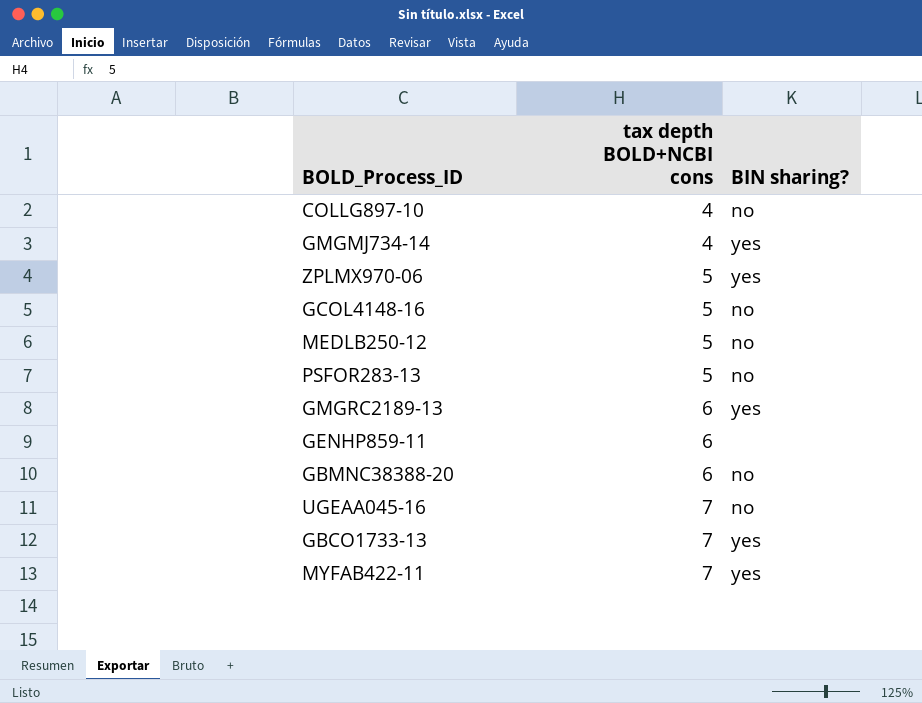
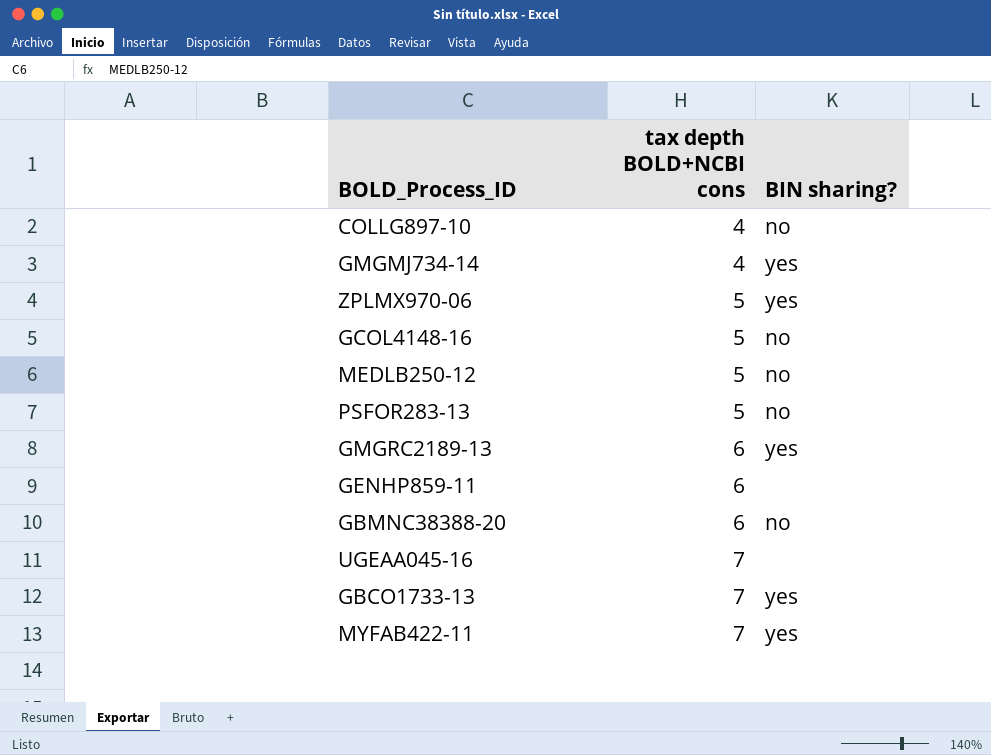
UGEAA045-16 | BIN sharing?: no -> none

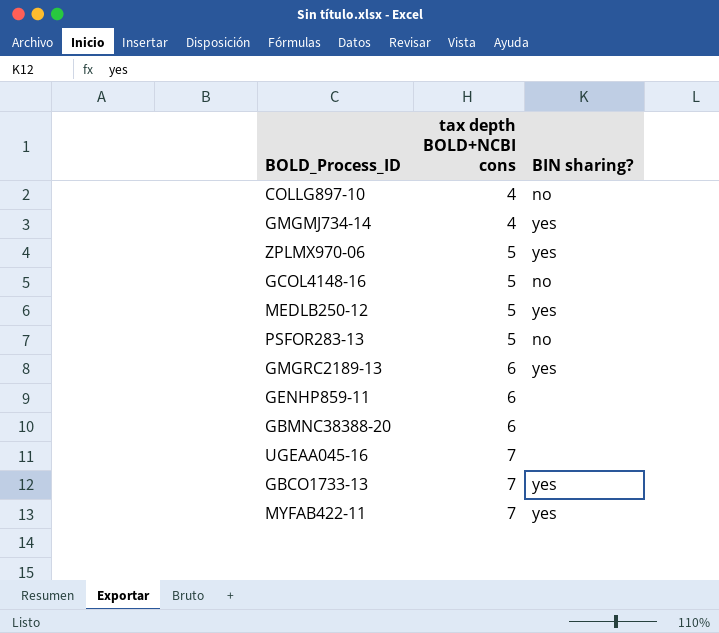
MEDLB250-12 | BIN sharing?: no -> yes
GBMNC38388-20 | BIN sharing?: no -> none

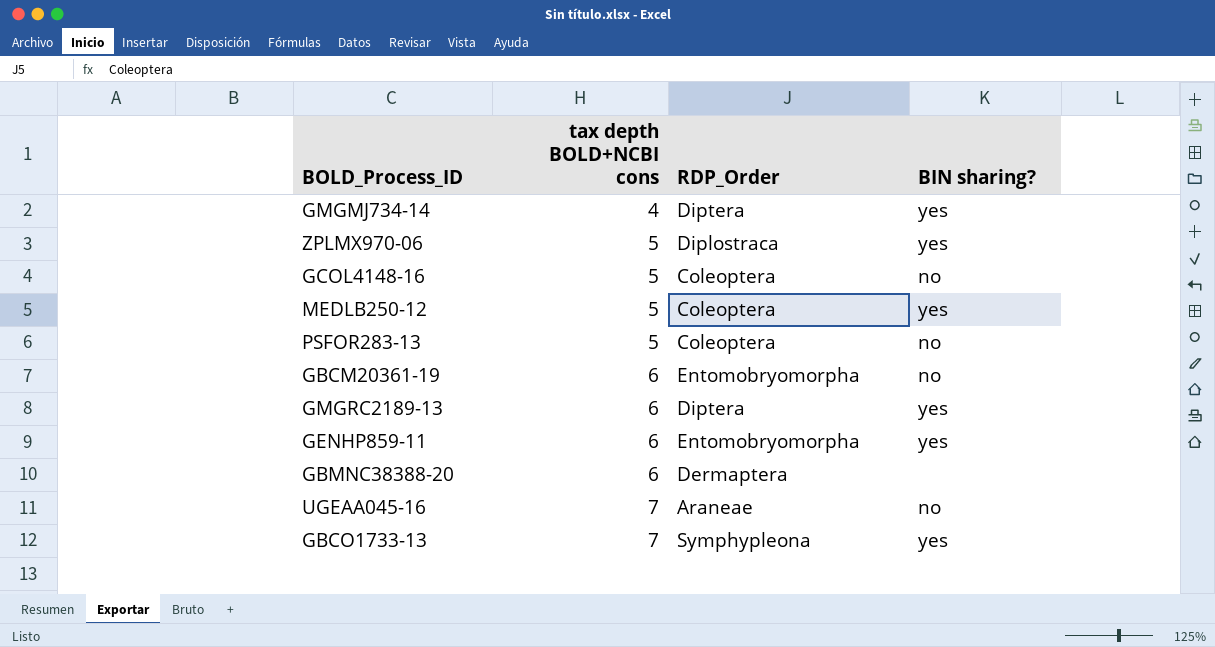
column RDP_Order | position: none -> 3
row COLLG897-10: 4 | no -> none
row MYFAB422-11: 7 | yes -> none
row GBCM20361-19: none -> 6 | Entomobryomorpha | no
GENHP859-11 | BIN sharing?: none -> yes
UGEAA045-16 | BIN sharing?: none -> no

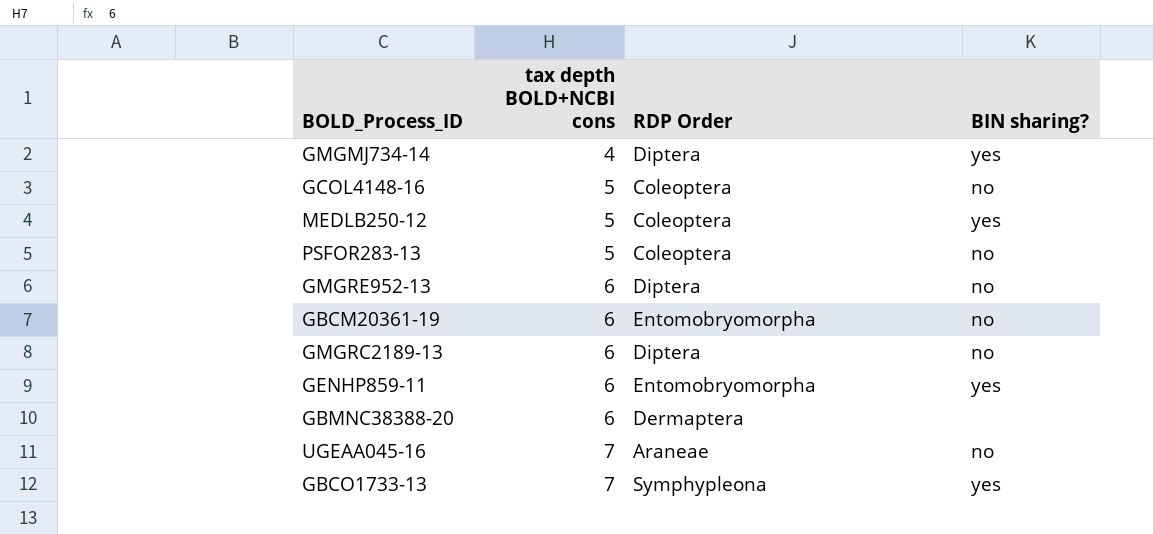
column name: RDP_Order -> RDP Order
row ZPLMX970-06: 5 | Diplostraca | yes -> none
row GMGRE952-13: none -> 6 | Diptera | no
GMGRC2189-13 | BIN sharing?: yes -> no

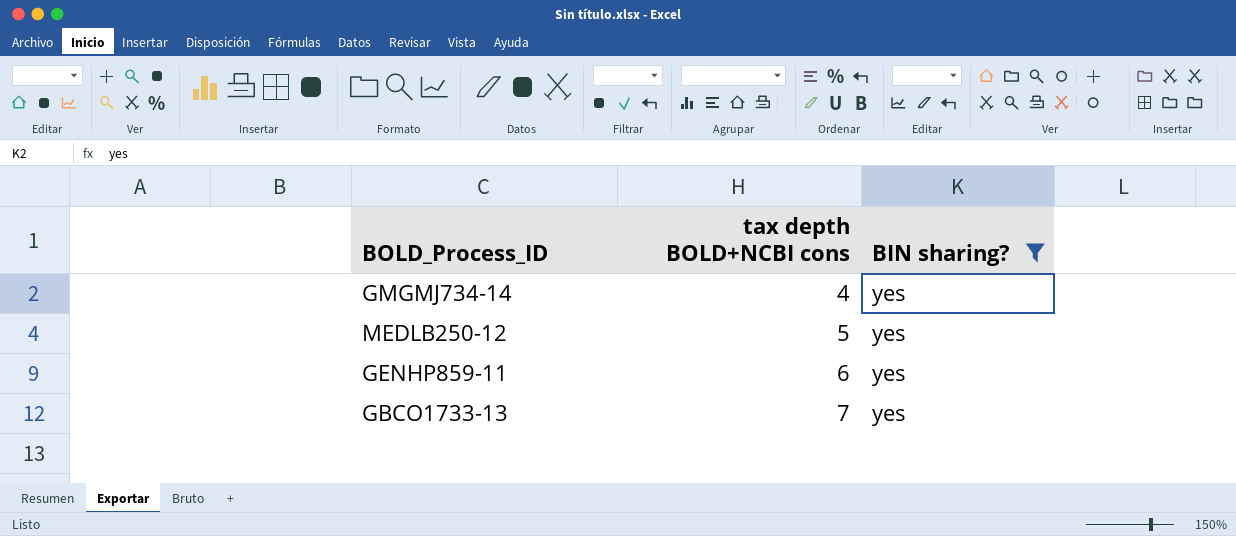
filter: none -> BIN sharing? = yes
column RDP Order | position: 3 -> none

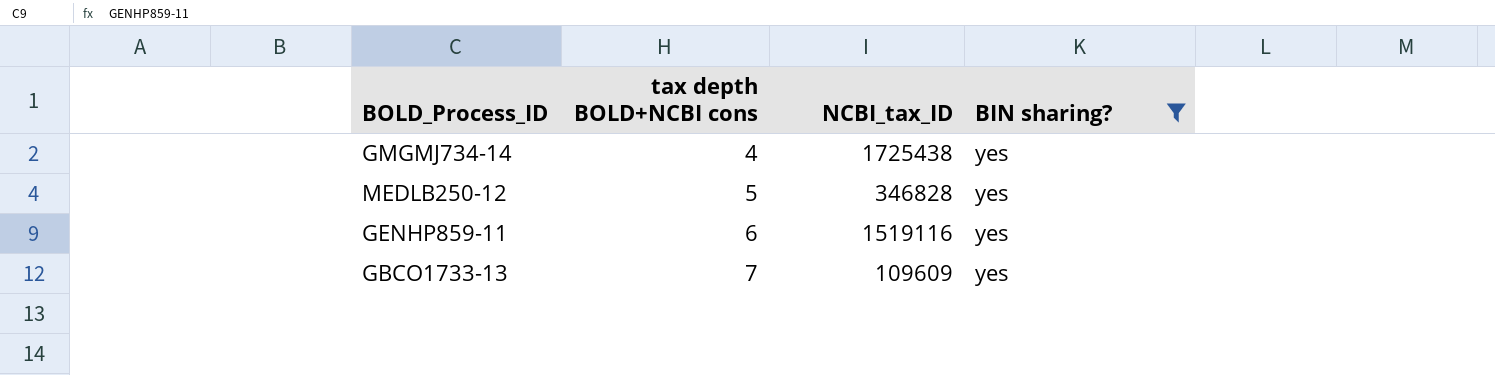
column NCBI_tax_ID | position: none -> 3

